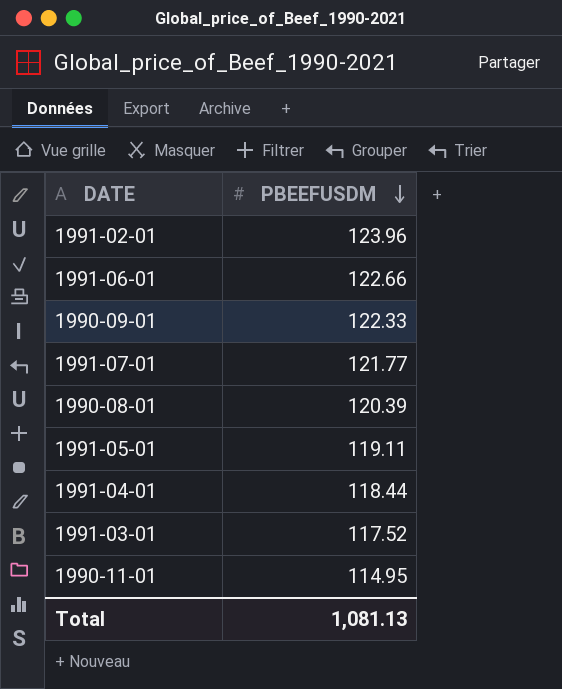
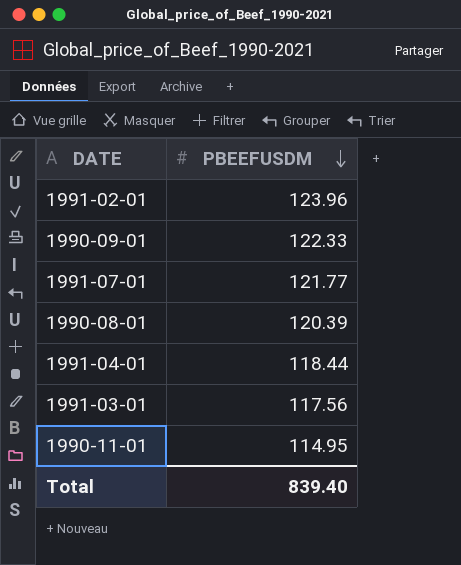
row 1991-06-01: 122.66 -> none
row 1991-05-01: 119.11 -> none
1991-03-01 | PBEEFUSDM: 117.52 -> 117.56
Total | PBEEFUSDM: 1,081.13 -> 839.40

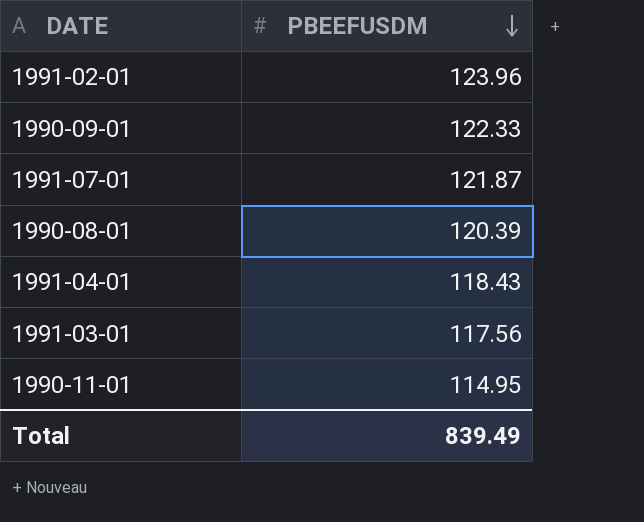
1991-07-01 | PBEEFUSDM: 121.77 -> 121.87
1991-04-01 | PBEEFUSDM: 118.44 -> 118.43
Total | PBEEFUSDM: 839.40 -> 839.49

